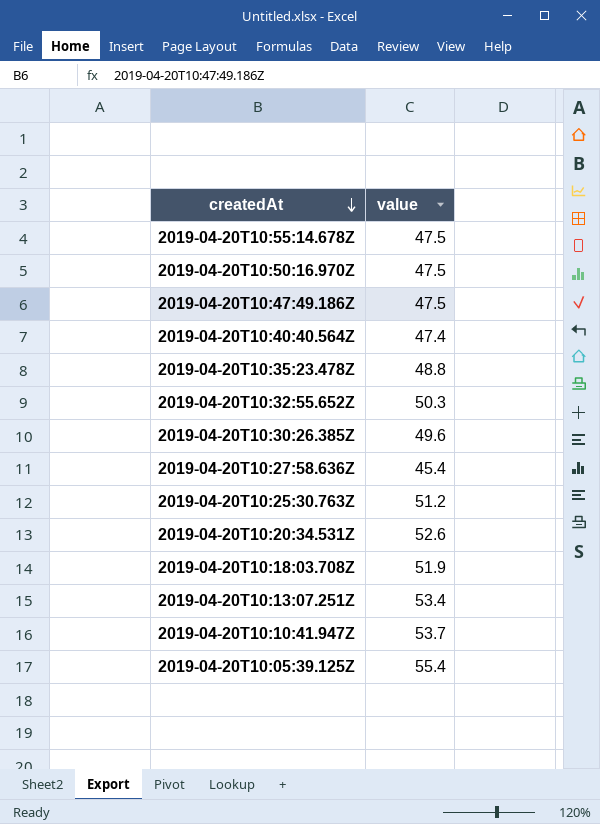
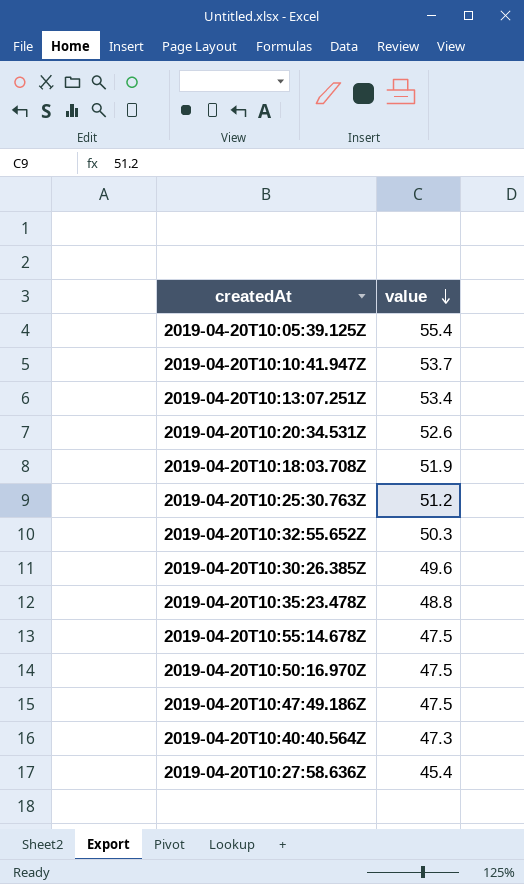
row order: createdAt descending -> value descending
2019-04-20T10:40:40.564Z | value: 47.4 -> 47.3

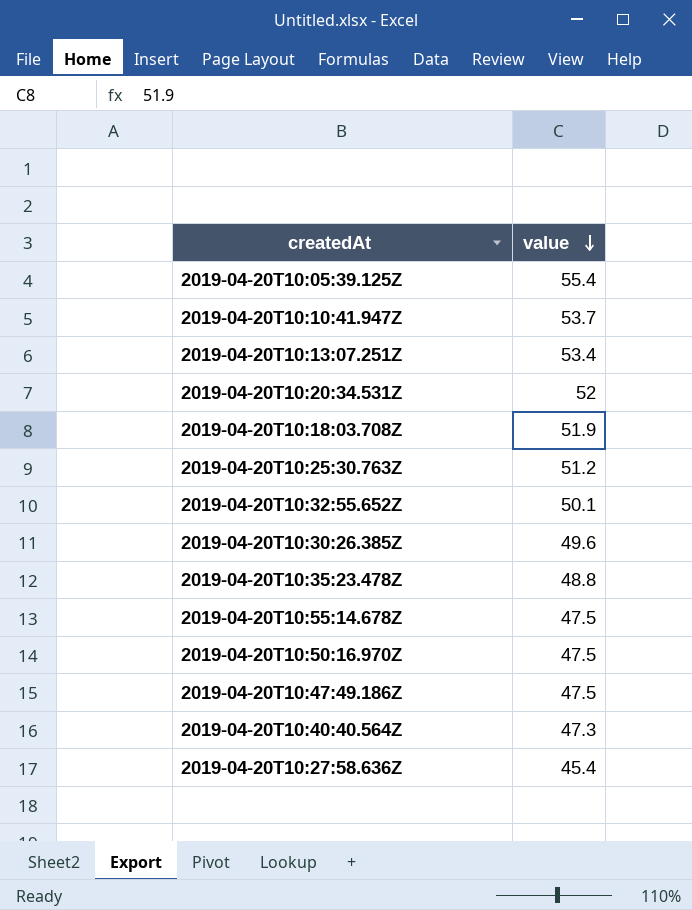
2019-04-20T10:20:34.531Z | value: 52.6 -> 52
2019-04-20T10:32:55.652Z | value: 50.3 -> 50.1

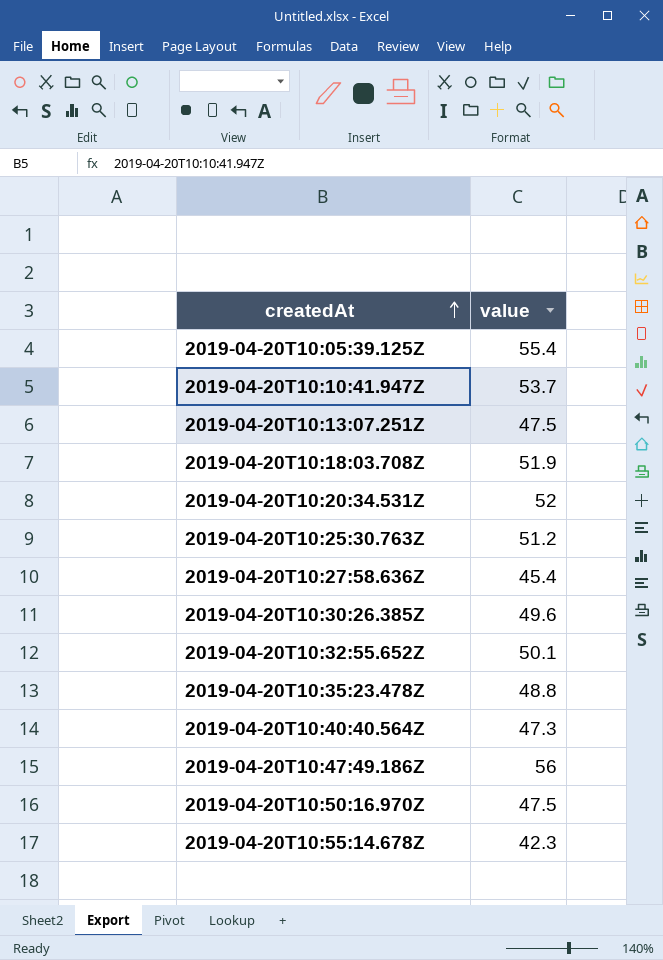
row order: value descending -> createdAt ascending
2019-04-20T10:13:07.251Z | value: 53.4 -> 47.5
2019-04-20T10:47:49.186Z | value: 47.5 -> 56
2019-04-20T10:55:14.678Z | value: 47.5 -> 42.3

